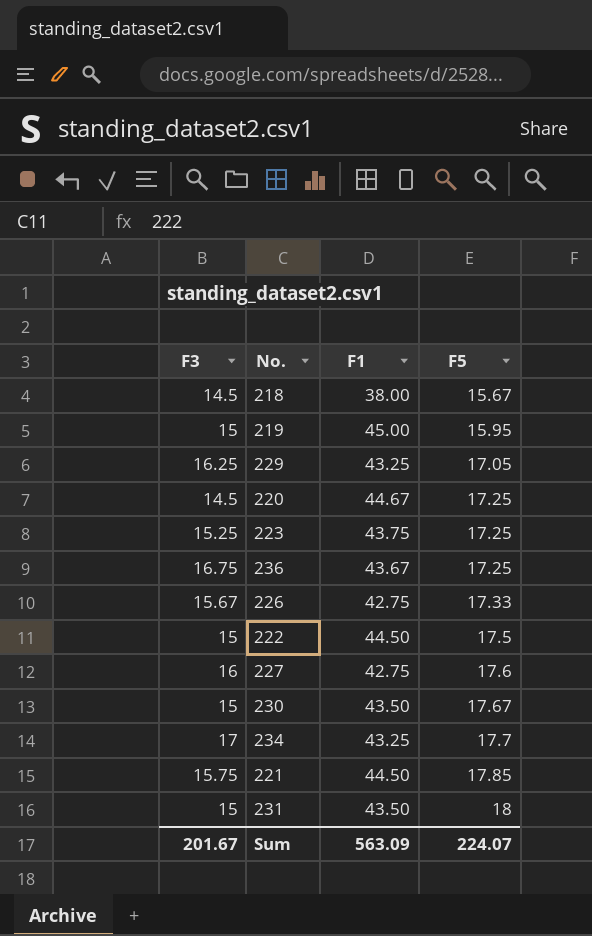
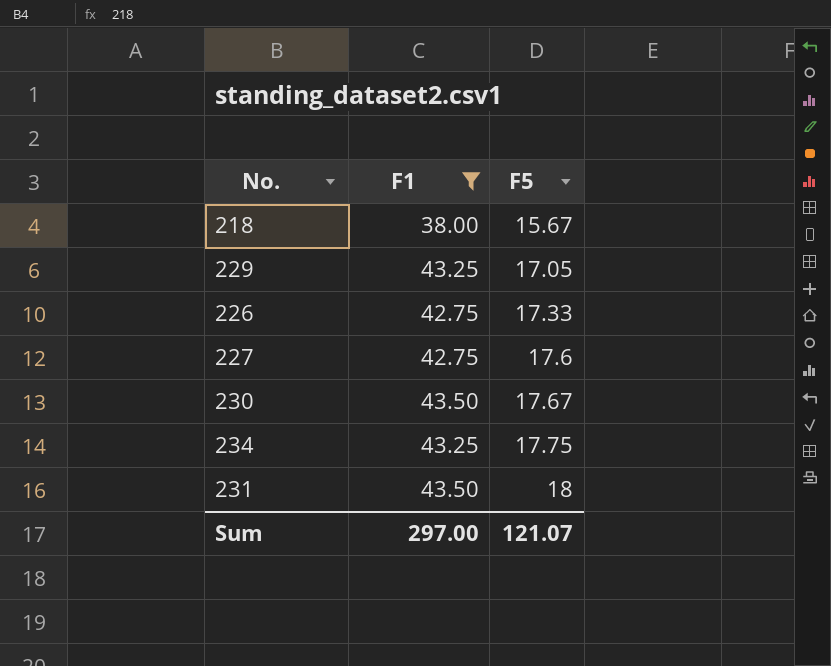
filter: none -> F1 <= 43.50
column F3 | position: 1 -> none
234 | F5: 17.7 -> 17.75
Sum | F1: 563.09 -> 297.00
Sum | F5: 224.07 -> 121.07

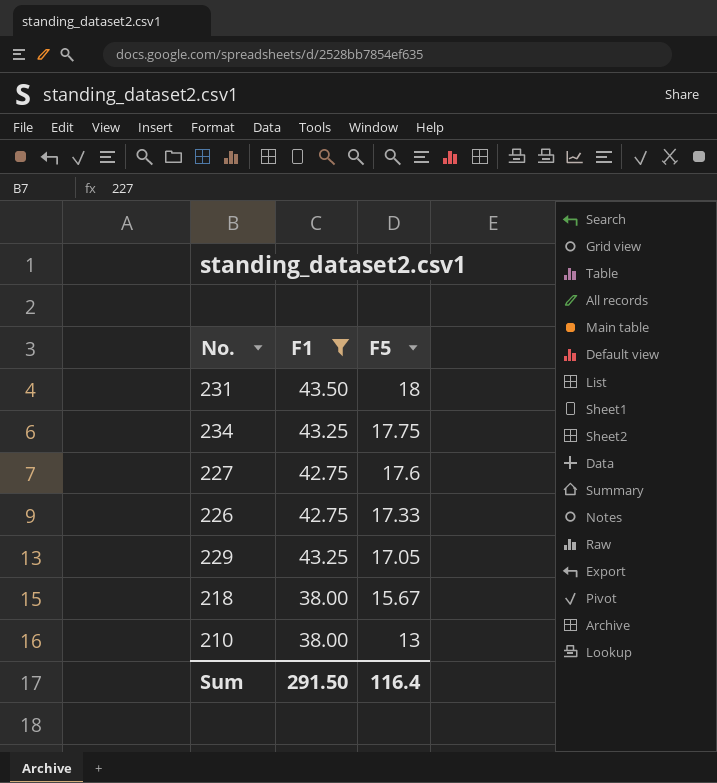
row order: F5 ascending -> F5 descending
row 230: 43.50 | 17.67 -> none
row 210: none -> 38.00 | 13
Sum | F1: 297.00 -> 291.50
Sum | F5: 121.07 -> 116.4

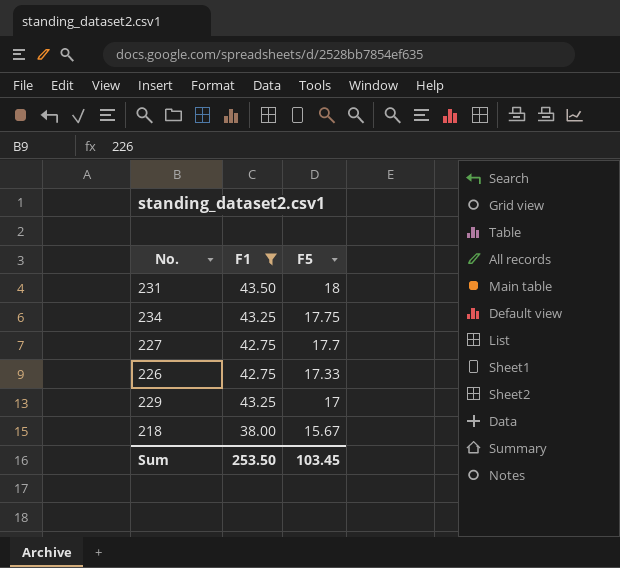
row 210: 38.00 | 13 -> none
227 | F5: 17.6 -> 17.7
229 | F5: 17.05 -> 17
Sum | F1: 291.50 -> 253.50
Sum | F5: 116.4 -> 103.45

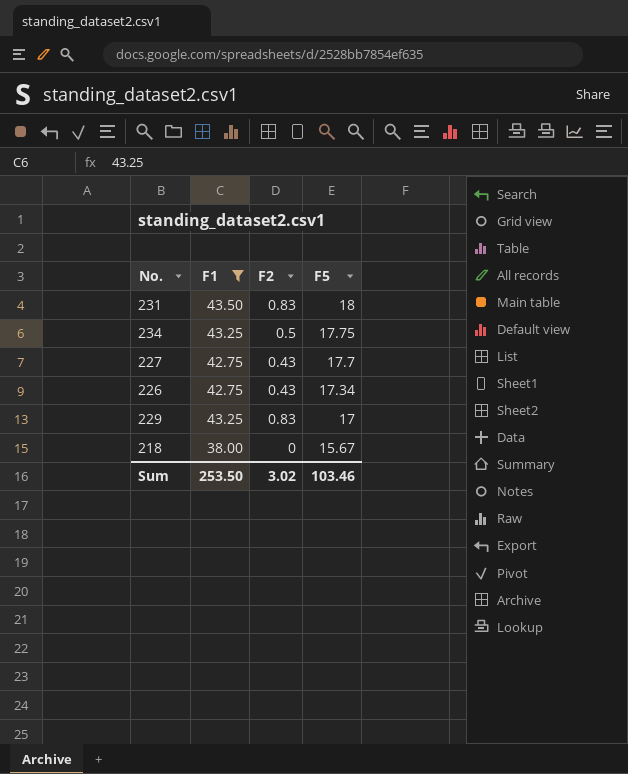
column F2 | position: none -> 3
226 | F5: 17.33 -> 17.34
Sum | F5: 103.45 -> 103.46

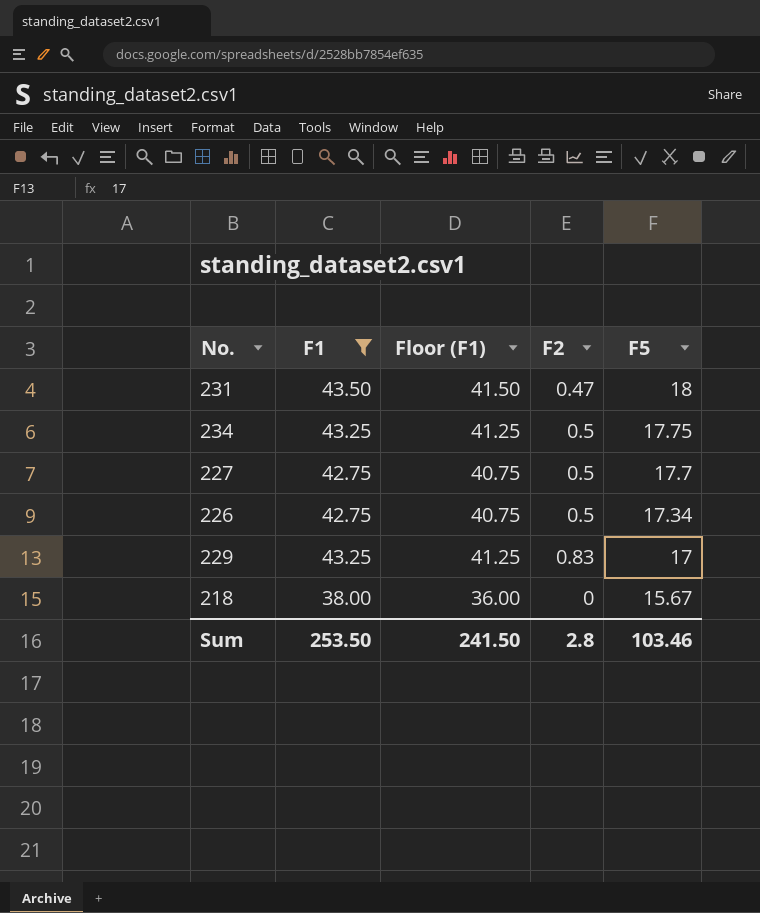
column Floor (F1) | formula: none -> [F1] - 2
231 | F2: 0.83 -> 0.47
227 | F2: 0.43 -> 0.5
226 | F2: 0.43 -> 0.5
Sum | F2: 3.02 -> 2.8

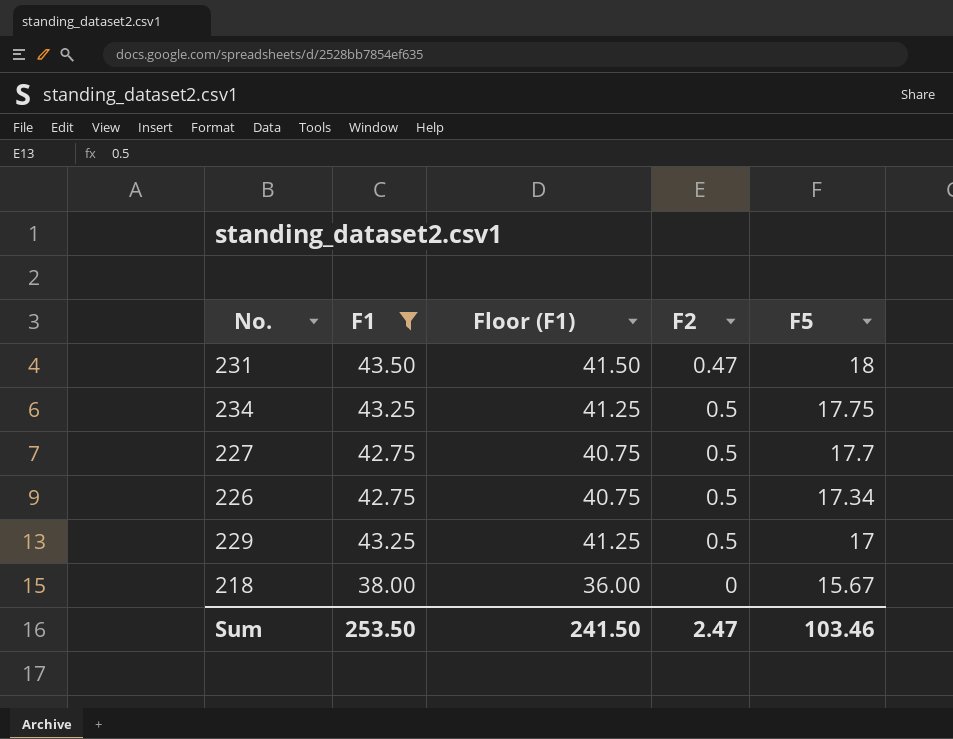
229 | F2: 0.83 -> 0.5
Sum | F2: 2.8 -> 2.47

